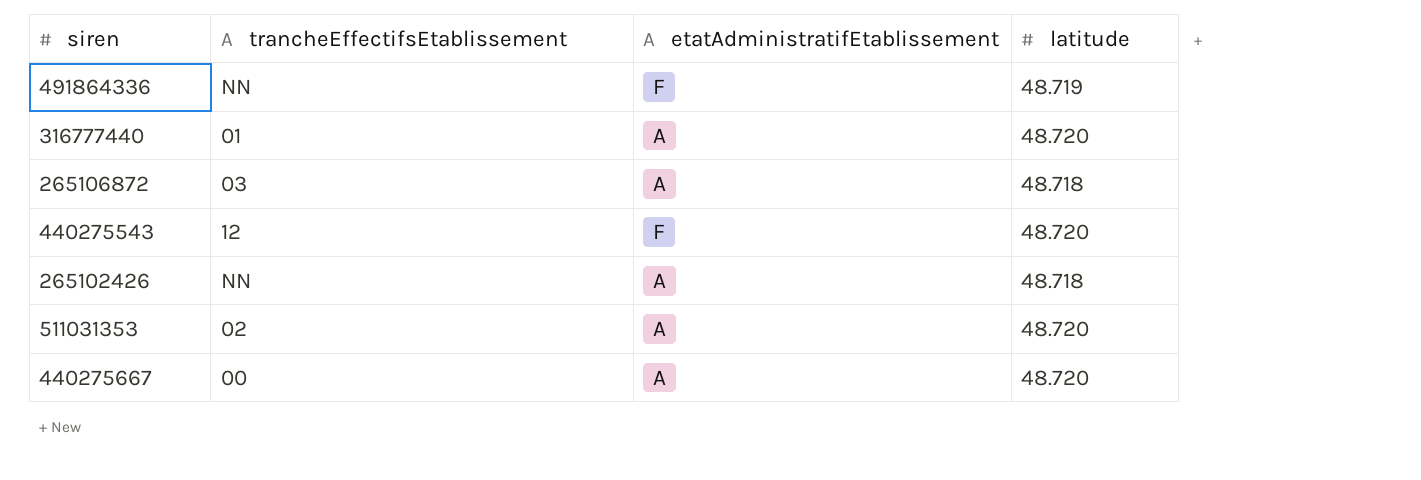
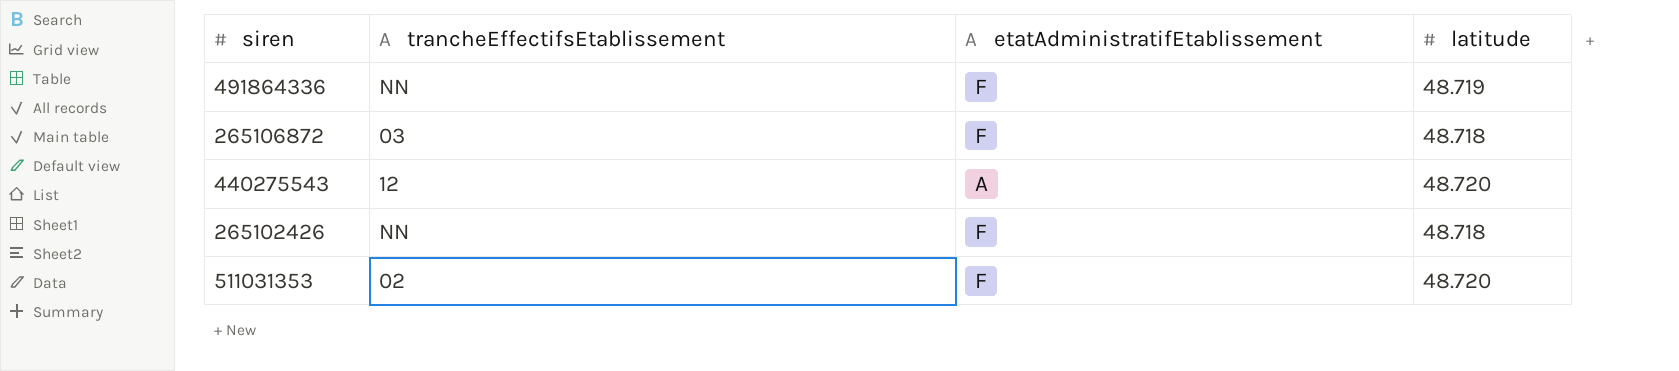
row 316777440: 01 | A | 48.720 -> none
row 440275667: 00 | A | 48.720 -> none
265106872 | etatAdministratifEtablissement: A -> F
440275543 | etatAdministratifEtablissement: F -> A
265102426 | etatAdministratifEtablissement: A -> F
511031353 | etatAdministratifEtablissement: A -> F

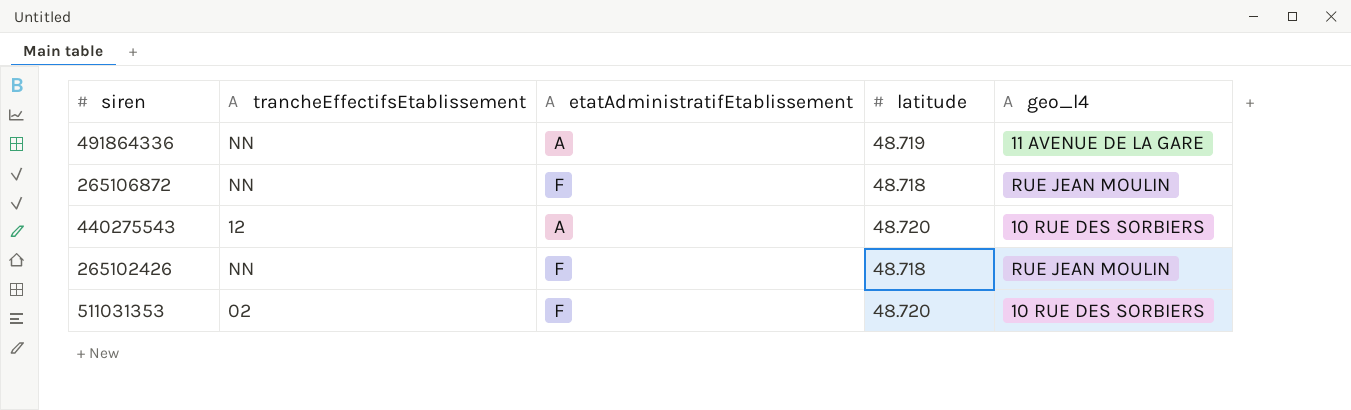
column geo_l4 | position: none -> 5
491864336 | etatAdministratifEtablissement: F -> A
265106872 | trancheEffectifsEtablissement: 03 -> NN

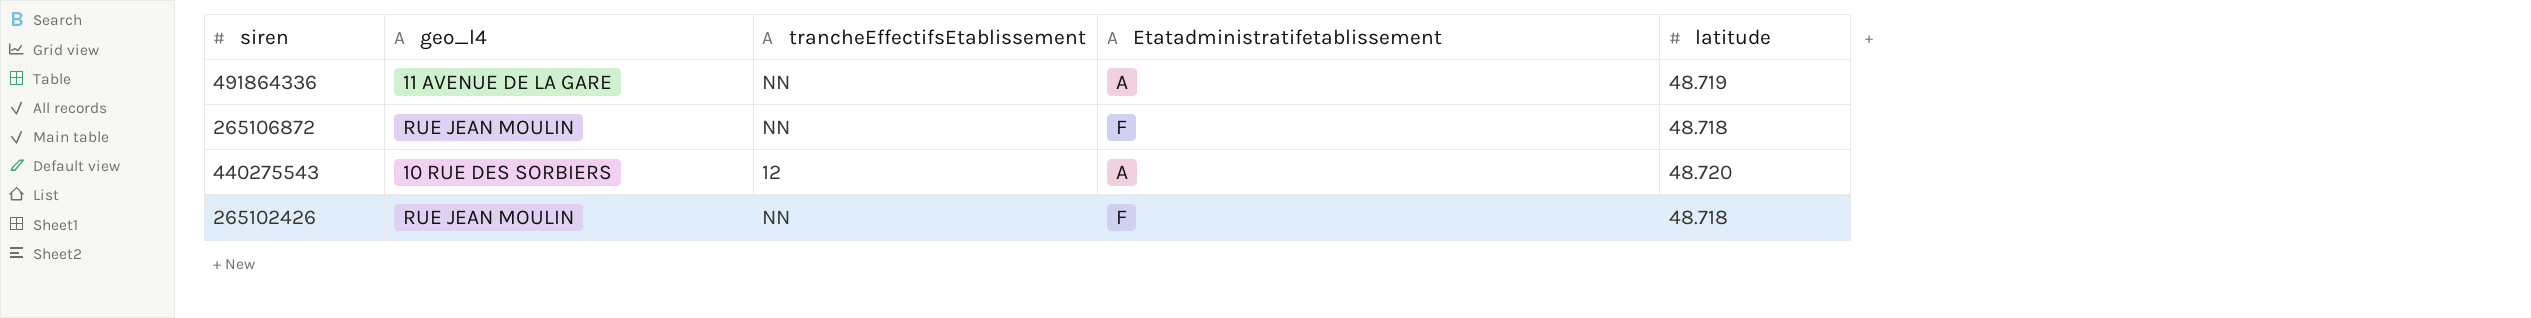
column geo_l4 | position: 5 -> 2
column name: etatAdministratifEtablissement -> Etatadministratifetablissement
row 511031353: 02 | F | 48.720 | 10 RUE DES SORBIERS -> none

